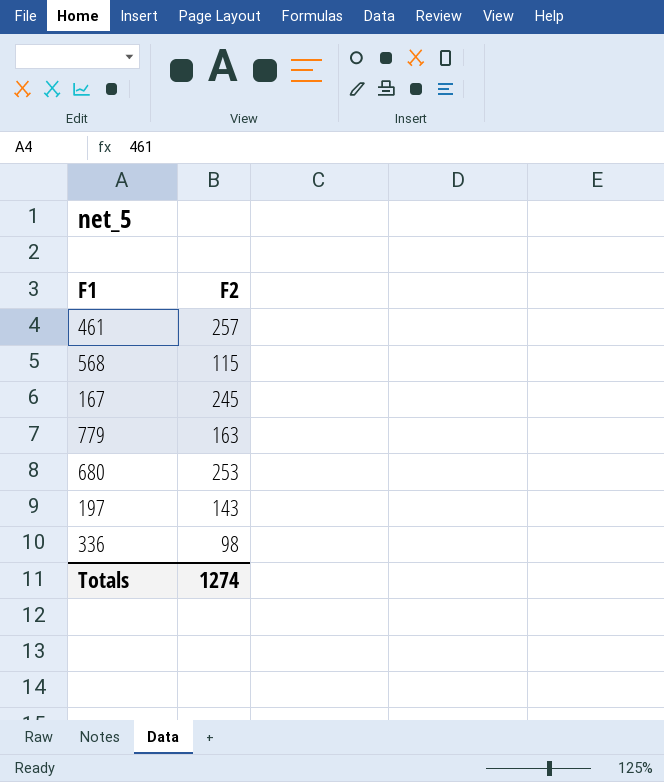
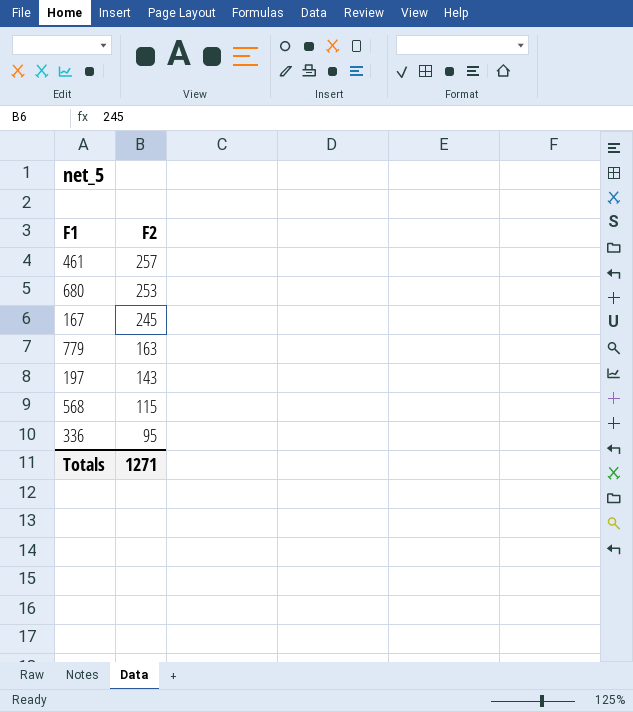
row order: none -> F2 descending
336 | F2: 98 -> 95
Totals | F2: 1274 -> 1271

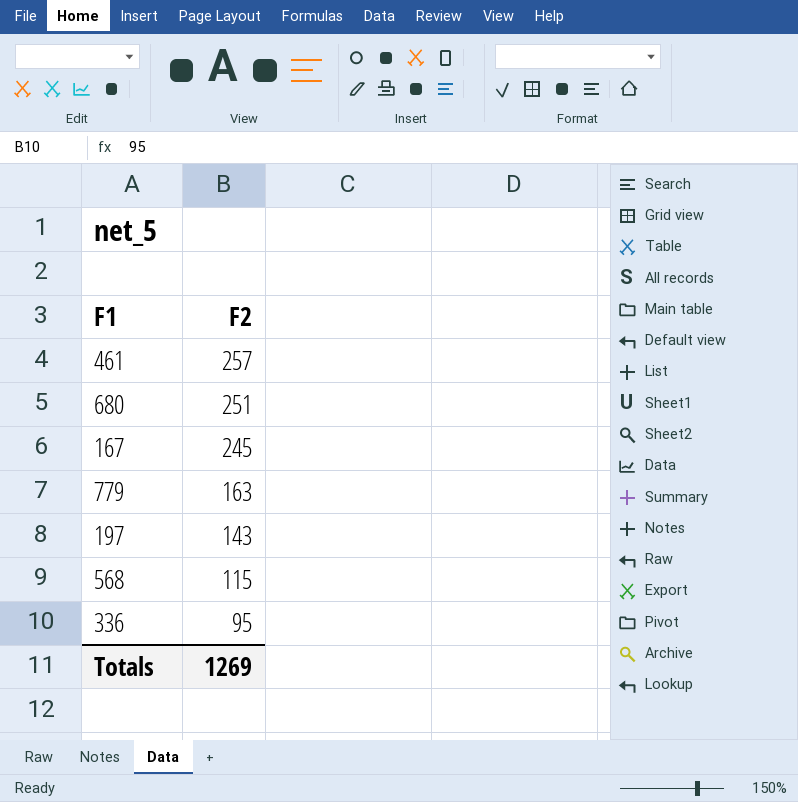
680 | F2: 253 -> 251
Totals | F2: 1271 -> 1269

